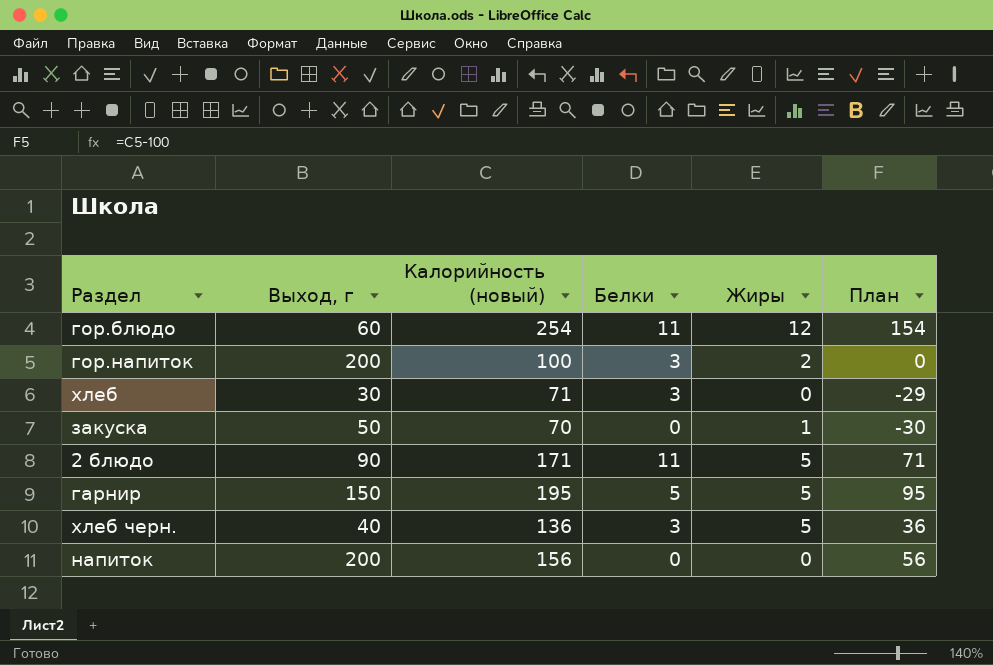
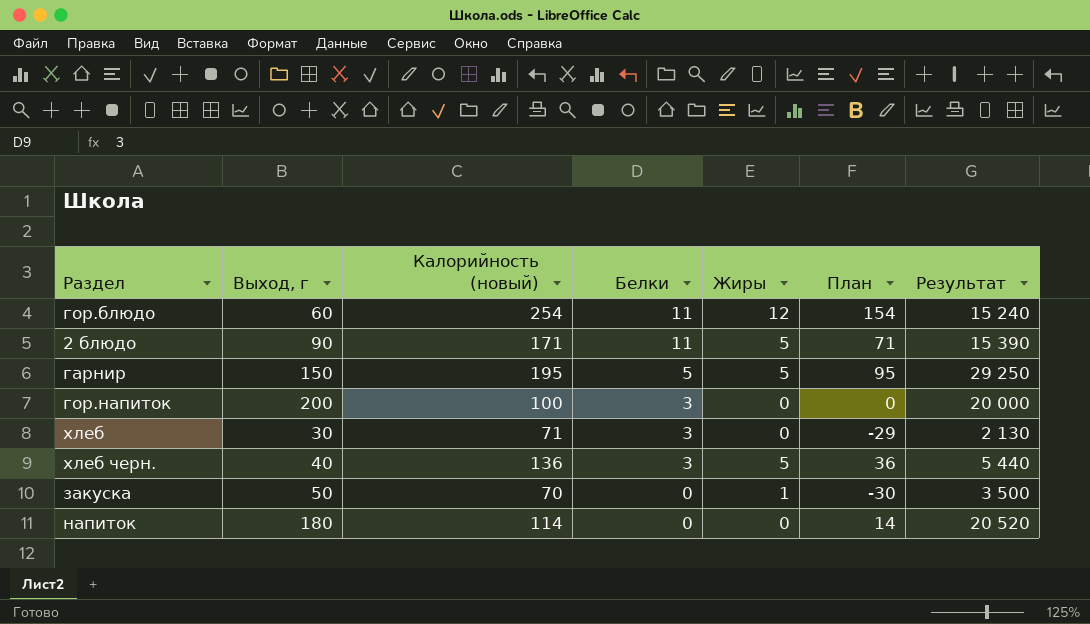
row order: none -> Белки descending
column Результат | formula: none -> [Выход, г] * [Калорийность (новый)]
гор.напиток | Жиры: 2 -> 0
напиток | Выход, г: 200 -> 180
напиток | Калорийность (новый): 156 -> 114
напиток | План: 56 -> 14

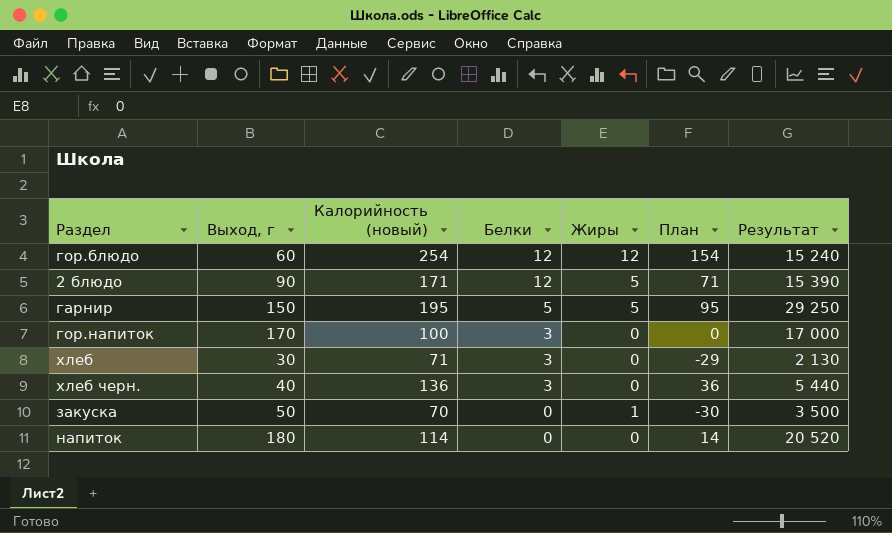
гор.блюдо | Белки: 11 -> 12
2 блюдо | Белки: 11 -> 12
гор.напиток | Выход, г: 200 -> 170
гор.напиток | Результат: 20 000 -> 17 000
хлеб черн. | Жиры: 5 -> 0

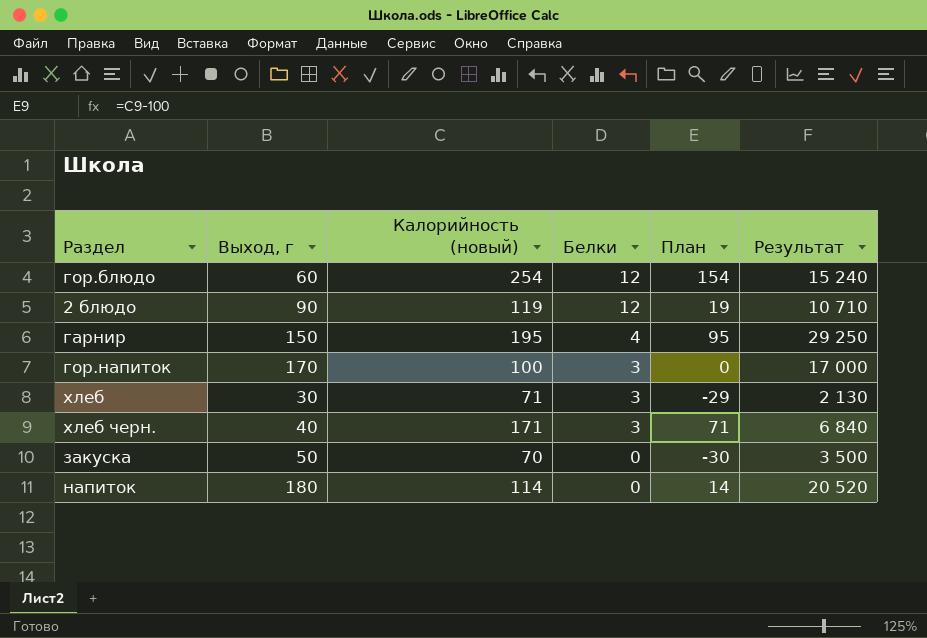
column Жиры | position: 5 -> none
2 блюдо | Калорийность (новый): 171 -> 119
2 блюдо | План: 71 -> 19
2 блюдо | Результат: 15 390 -> 10 710
гарнир | Белки: 5 -> 4
хлеб черн. | Калорийность (новый): 136 -> 171
хлеб черн. | План: 36 -> 71
хлеб черн. | Результат: 5 440 -> 6 840

